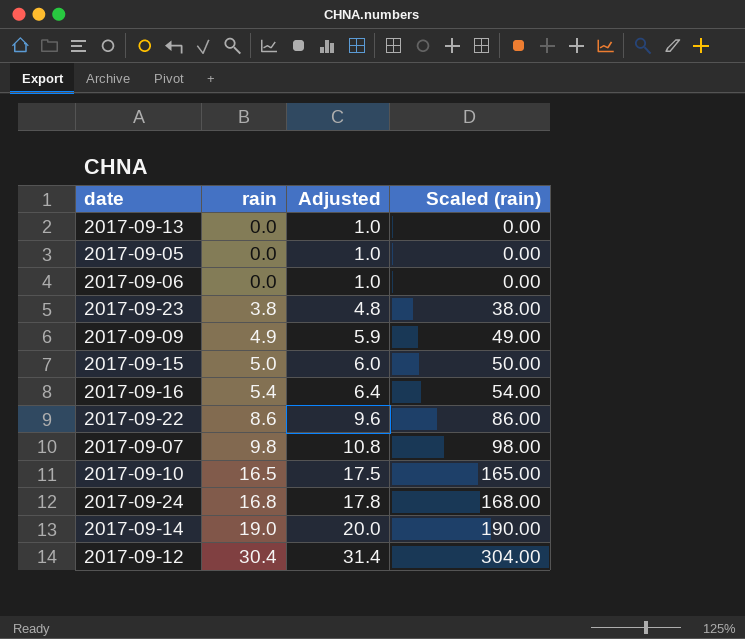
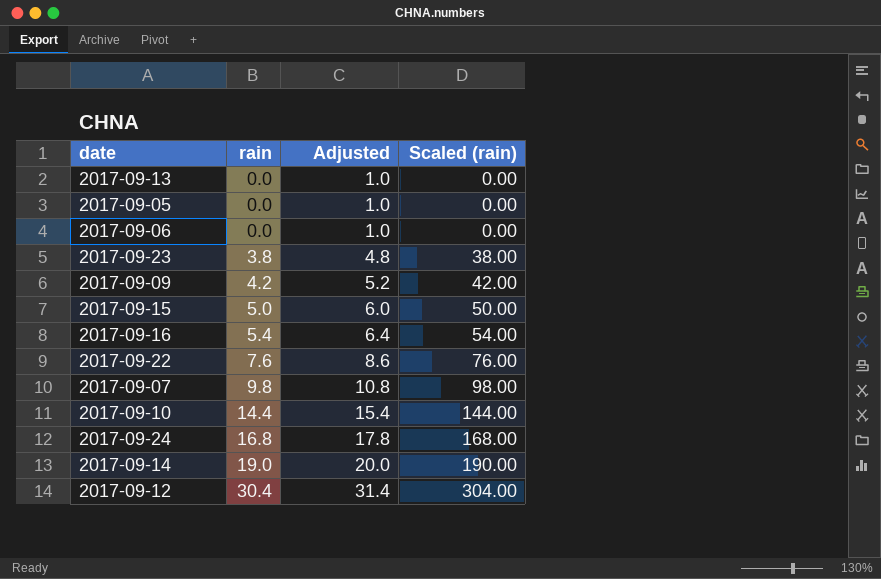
2017-09-09 | rain: 4.9 -> 4.2
2017-09-09 | Adjusted: 5.9 -> 5.2
2017-09-09 | Scaled (rain): 49.00 -> 42.00
2017-09-22 | rain: 8.6 -> 7.6
2017-09-22 | Adjusted: 9.6 -> 8.6
2017-09-22 | Scaled (rain): 86.00 -> 76.00
2017-09-10 | rain: 16.5 -> 14.4
2017-09-10 | Adjusted: 17.5 -> 15.4
2017-09-10 | Scaled (rain): 165.00 -> 144.00

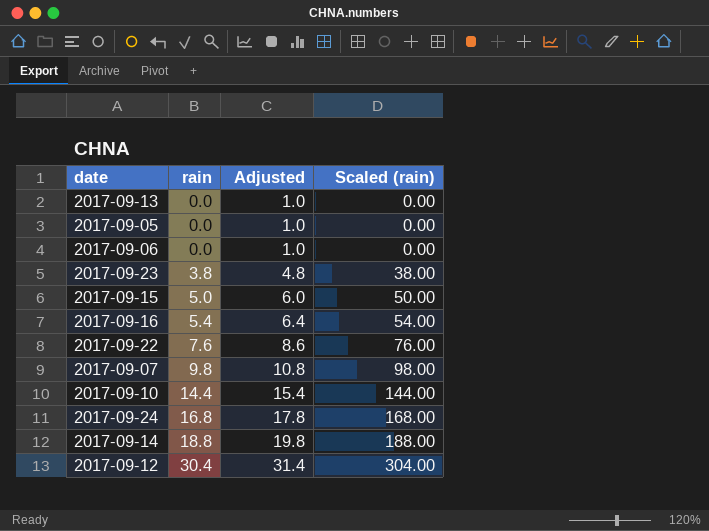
row 2017-09-09: 4.2 | 5.2 | 42.00 -> none
2017-09-14 | rain: 19.0 -> 18.8
2017-09-14 | Adjusted: 20.0 -> 19.8
2017-09-14 | Scaled (rain): 190.00 -> 188.00

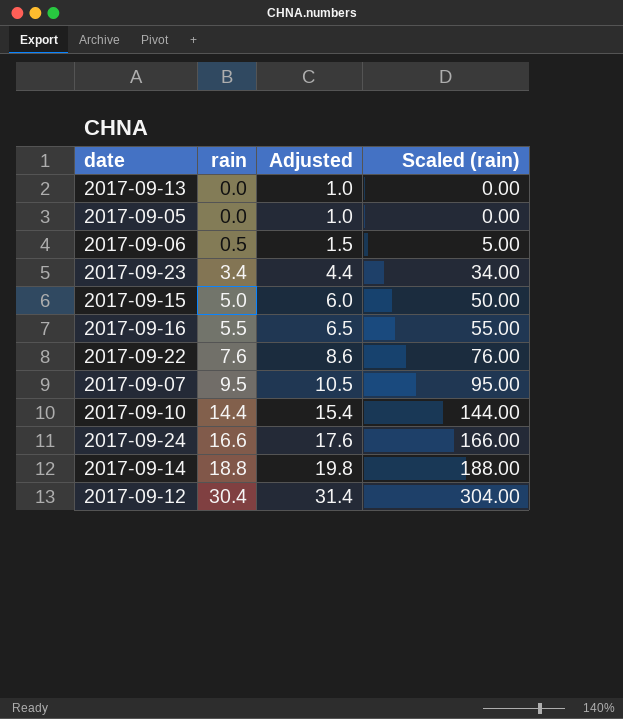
2017-09-06 | rain: 0.0 -> 0.5
2017-09-06 | Adjusted: 1.0 -> 1.5
2017-09-06 | Scaled (rain): 0.00 -> 5.00
2017-09-23 | rain: 3.8 -> 3.4
2017-09-23 | Adjusted: 4.8 -> 4.4
2017-09-23 | Scaled (rain): 38.00 -> 34.00
2017-09-16 | rain: 5.4 -> 5.5
2017-09-16 | Adjusted: 6.4 -> 6.5
2017-09-16 | Scaled (rain): 54.00 -> 55.00
2017-09-07 | rain: 9.8 -> 9.5
2017-09-07 | Adjusted: 10.8 -> 10.5
2017-09-07 | Scaled (rain): 98.00 -> 95.00
2017-09-24 | rain: 16.8 -> 16.6
2017-09-24 | Adjusted: 17.8 -> 17.6
2017-09-24 | Scaled (rain): 168.00 -> 166.00

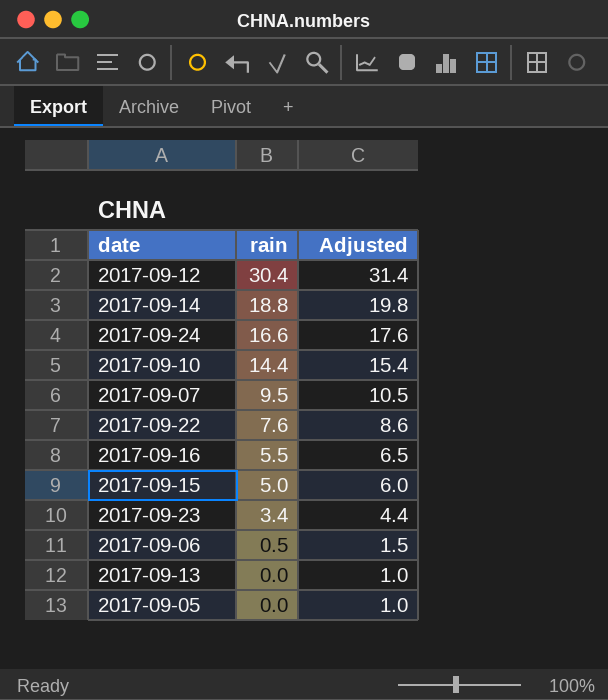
row order: rain ascending -> rain descending
column Scaled (rain) | formula: [rain] * 10 -> none

